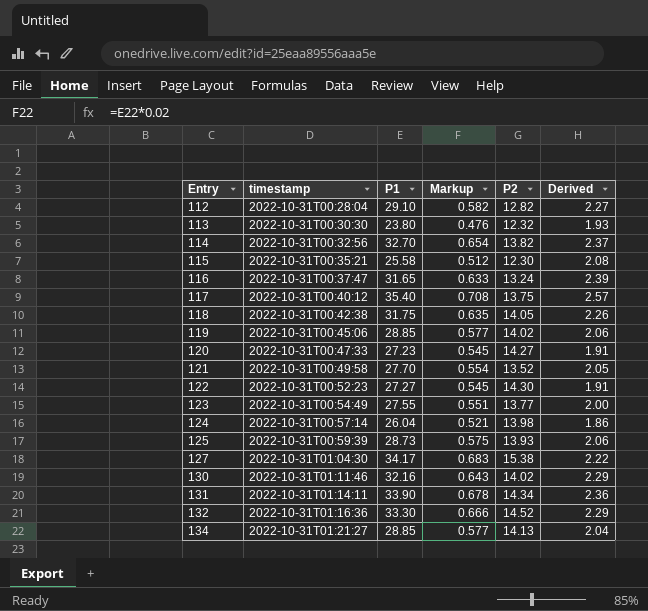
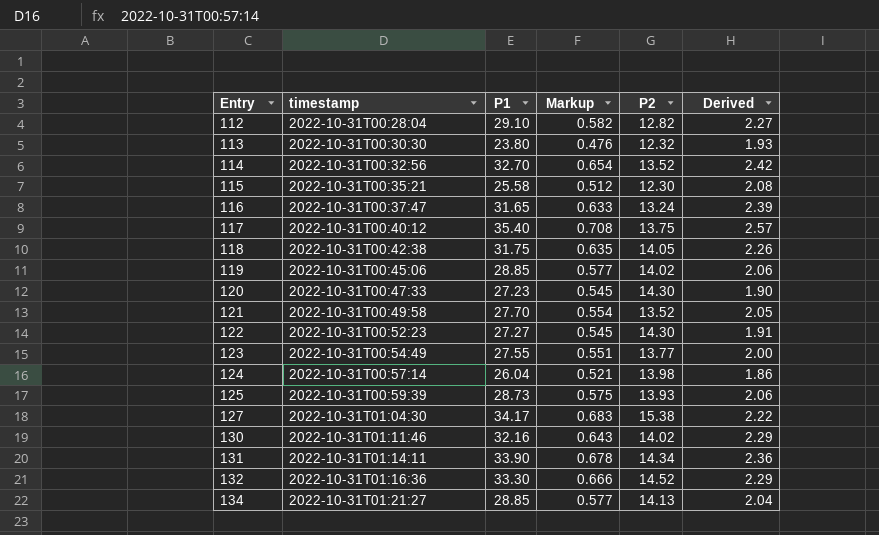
114 | P2: 13.82 -> 13.52
114 | Derived: 2.37 -> 2.42
120 | P2: 14.27 -> 14.30
120 | Derived: 1.91 -> 1.90

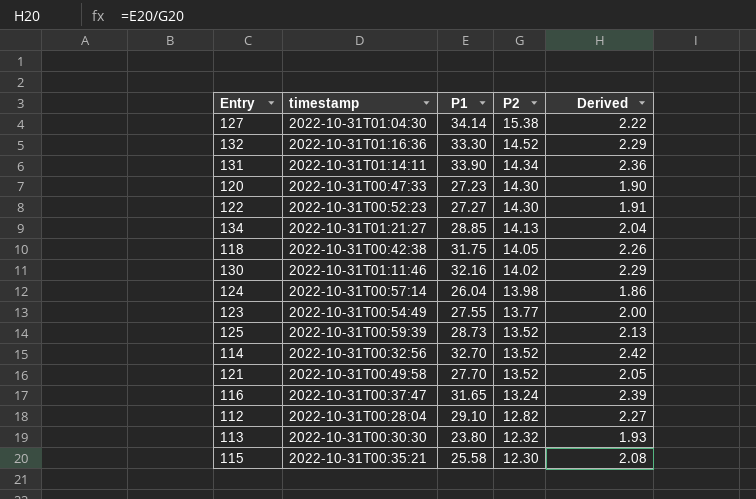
row order: Entry ascending -> P2 descending
column Markup | formula: [P1] * 0.02 -> none
row 117: 2022-10-31T00:40:12 | 35.40 | 0.708 | 13.75 | 2.57 -> none
row 119: 2022-10-31T00:45:06 | 28.85 | 0.577 | 14.02 | 2.06 -> none
127 | P1: 34.17 -> 34.14
125 | P2: 13.93 -> 13.52
125 | Derived: 2.06 -> 2.13

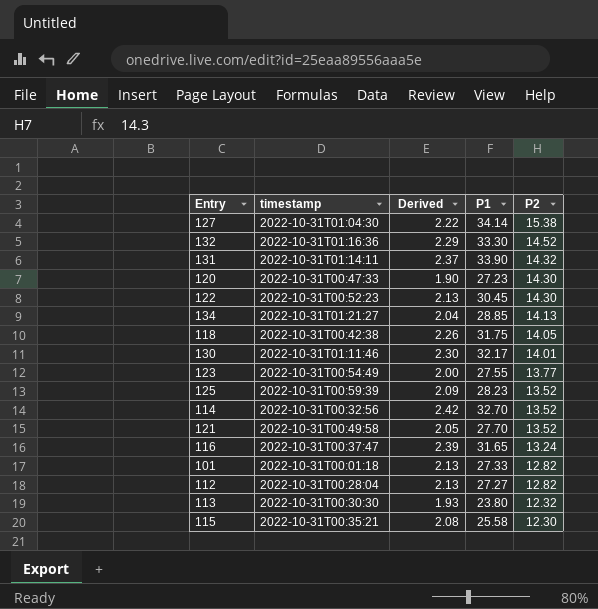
column Derived | position: 5 -> 3
row 124: 2022-10-31T00:57:14 | 26.04 | 13.98 | 1.86 -> none
131 | Derived: 2.36 -> 2.37
131 | P2: 14.34 -> 14.32
122 | Derived: 1.91 -> 2.13
122 | P1: 27.27 -> 30.45
130 | Derived: 2.29 -> 2.30
130 | P1: 32.16 -> 32.17
130 | P2: 14.02 -> 14.01
125 | Derived: 2.13 -> 2.09
125 | P1: 28.73 -> 28.23
row 101: none -> 2022-10-31T00:01:18 | 2.13 | 27.33 | 12.82
112 | Derived: 2.27 -> 2.13
112 | P1: 29.10 -> 27.27

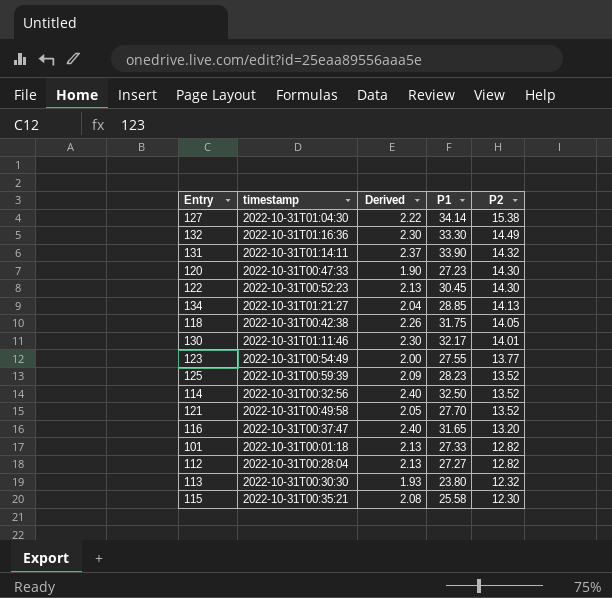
132 | Derived: 2.29 -> 2.30
132 | P2: 14.52 -> 14.49
114 | Derived: 2.42 -> 2.40
114 | P1: 32.70 -> 32.50
116 | Derived: 2.39 -> 2.40
116 | P2: 13.24 -> 13.20

